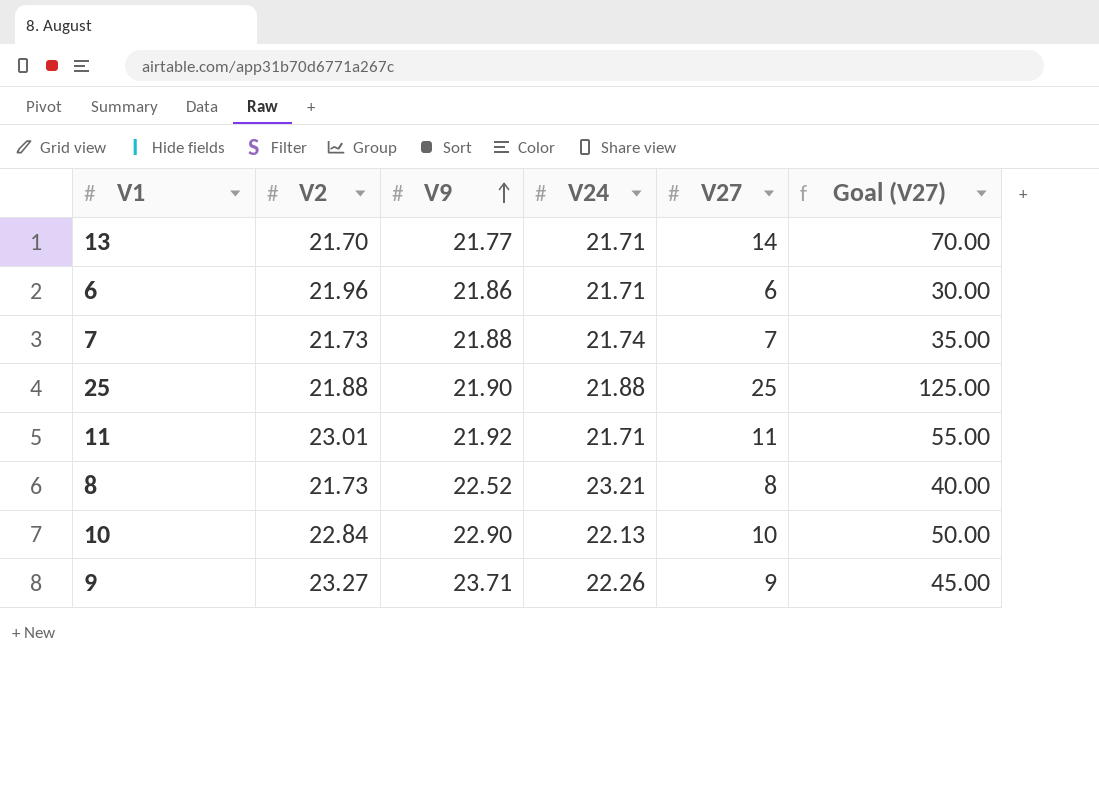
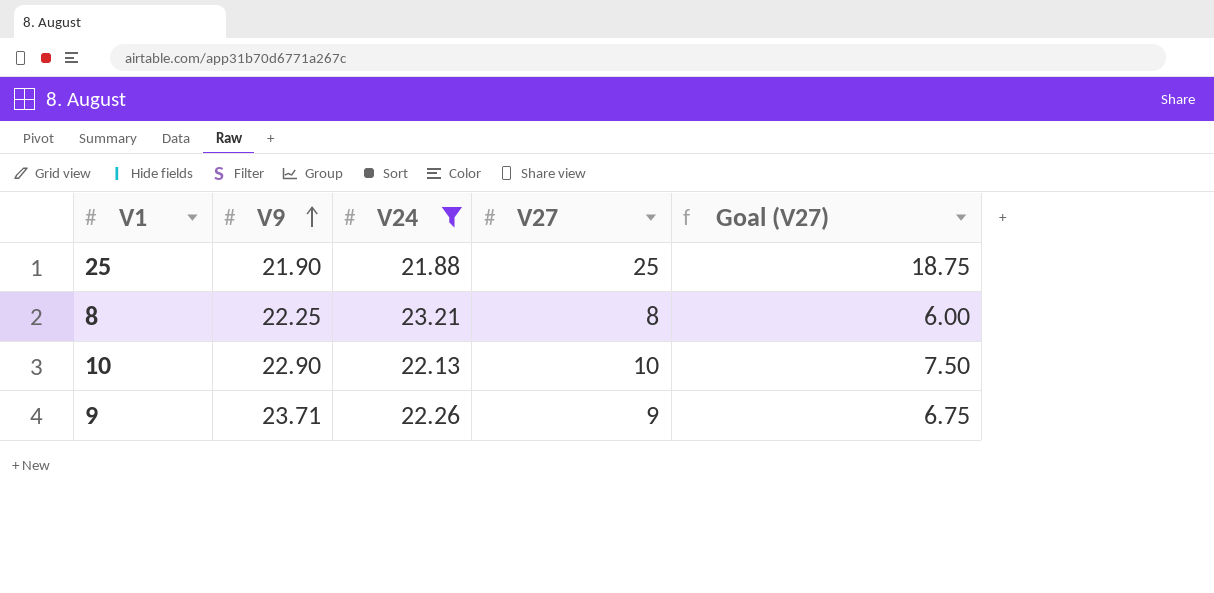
filter: none -> V24 >= 21.88
column V2 | position: 2 -> none
column Goal (V27) | formula: [V27] * 5 -> [V27] * 0.75
8 | V9: 22.52 -> 22.25

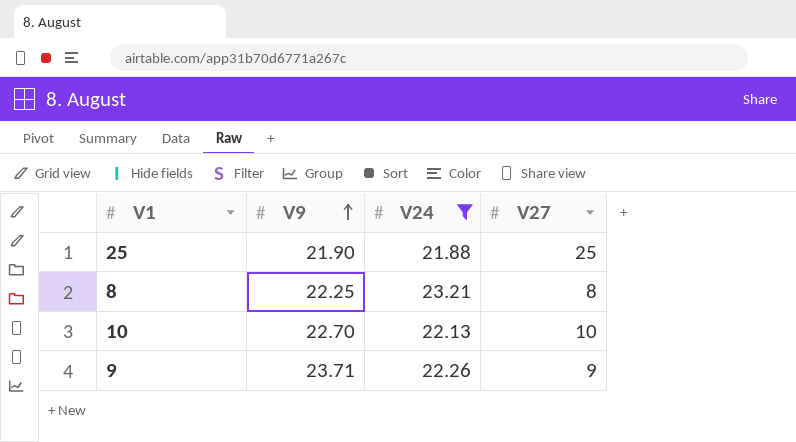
column Goal (V27) | formula: [V27] * 0.75 -> none
10 | V9: 22.90 -> 22.70

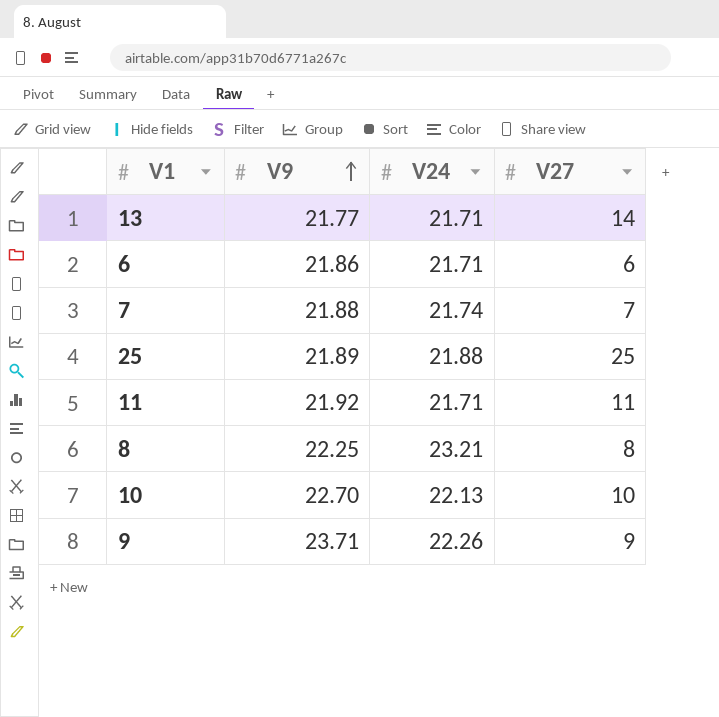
filter: V24 >= 21.88 -> none
25 | V9: 21.90 -> 21.89

